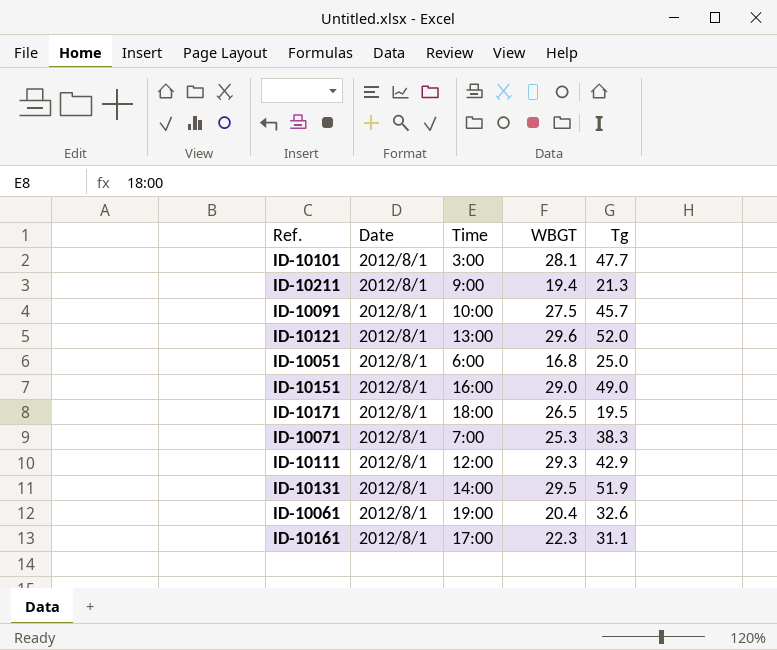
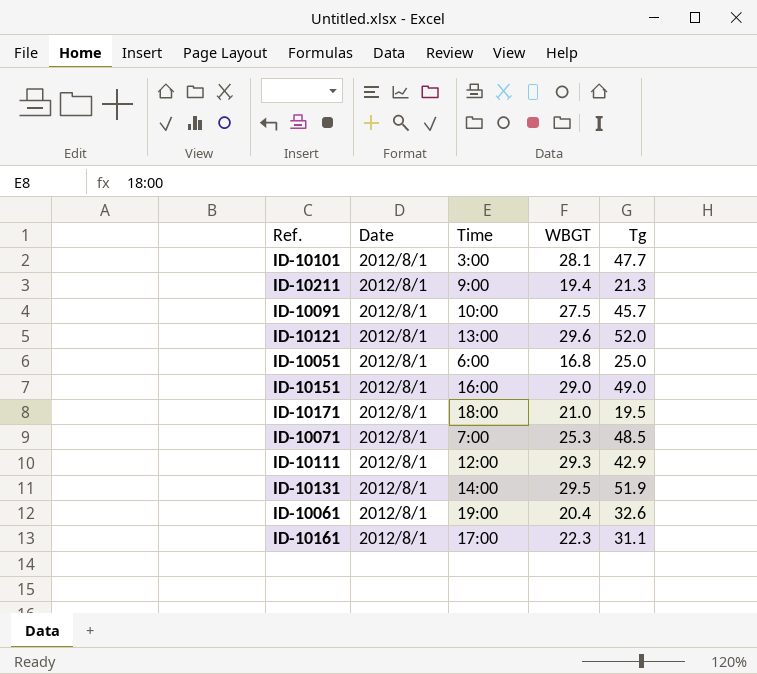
ID-10171 | WBGT: 26.5 -> 21.0
ID-10071 | Tg: 38.3 -> 48.5

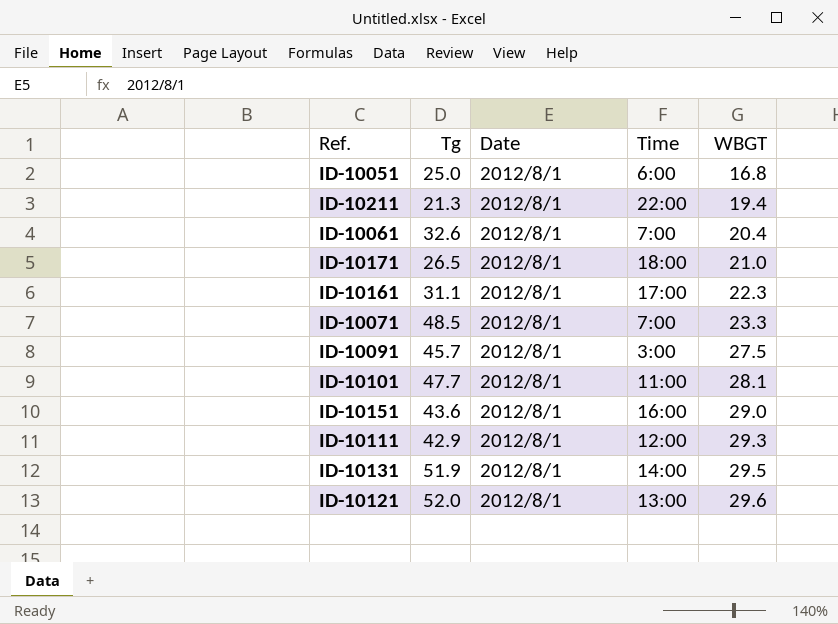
row order: none -> WBGT ascending
column Tg | position: 5 -> 2
ID-10211 | Time: 9:00 -> 22:00
ID-10061 | Time: 19:00 -> 7:00
ID-10171 | Tg: 19.5 -> 26.5
ID-10071 | WBGT: 25.3 -> 23.3
ID-10091 | Time: 10:00 -> 3:00
ID-10101 | Time: 3:00 -> 11:00
ID-10151 | Tg: 49.0 -> 43.6

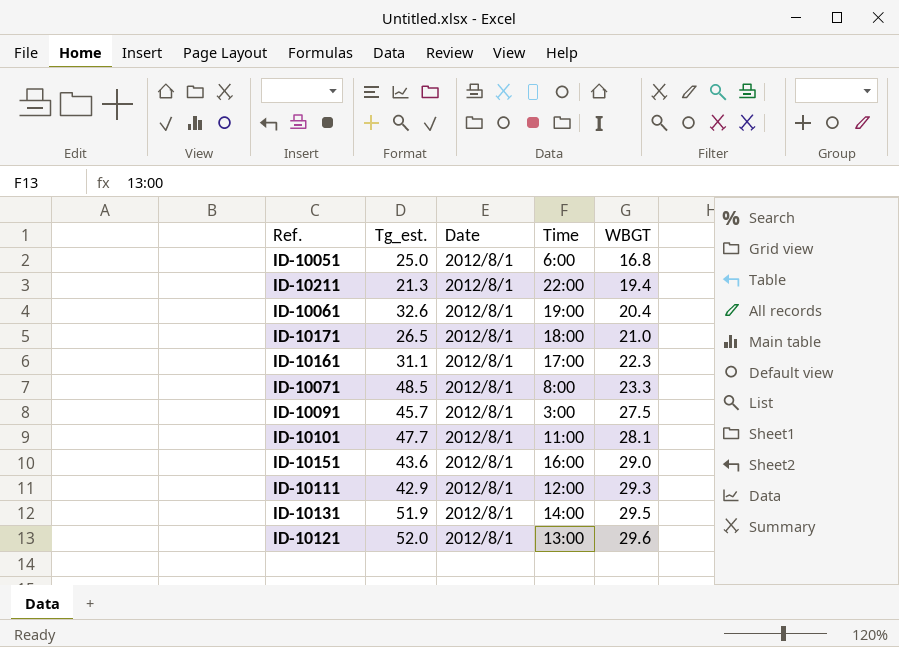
column name: Tg -> Tg_est.
ID-10061 | Time: 7:00 -> 19:00
ID-10071 | Time: 7:00 -> 8:00

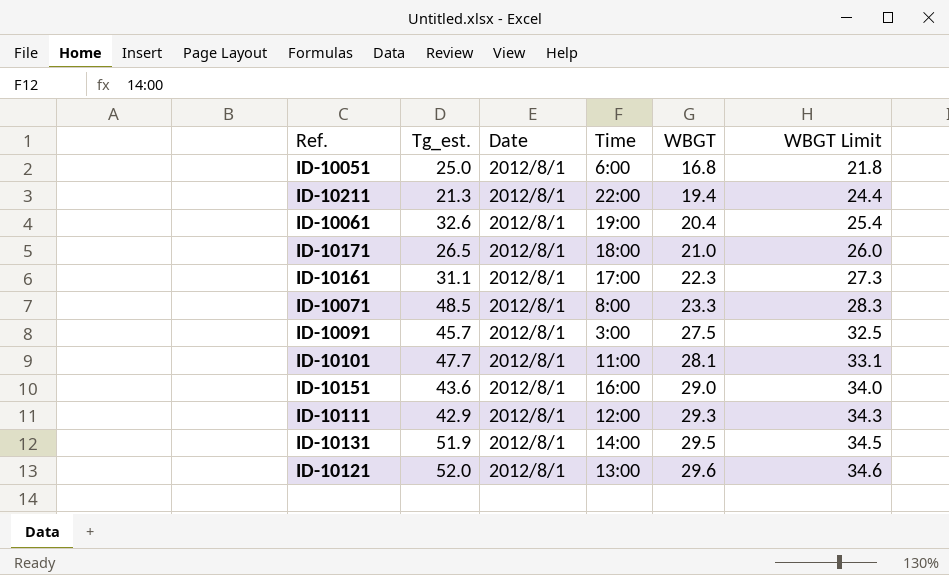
column WBGT Limit | formula: none -> [WBGT] + 5

